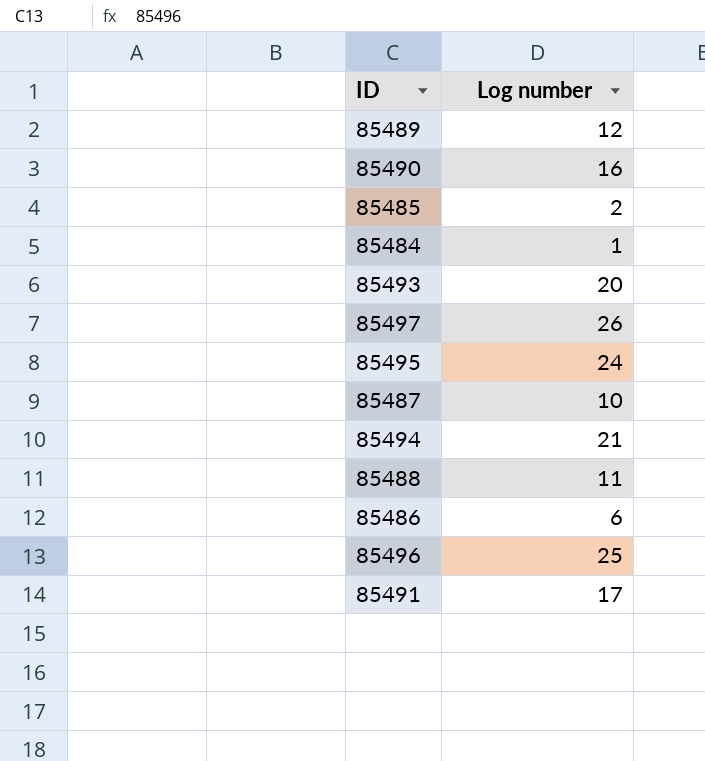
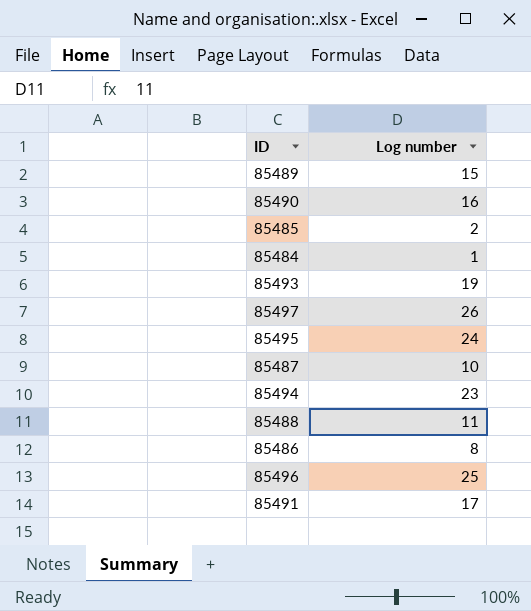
85489 | Log number: 12 -> 15
85493 | Log number: 20 -> 19
85494 | Log number: 21 -> 23
85486 | Log number: 6 -> 8

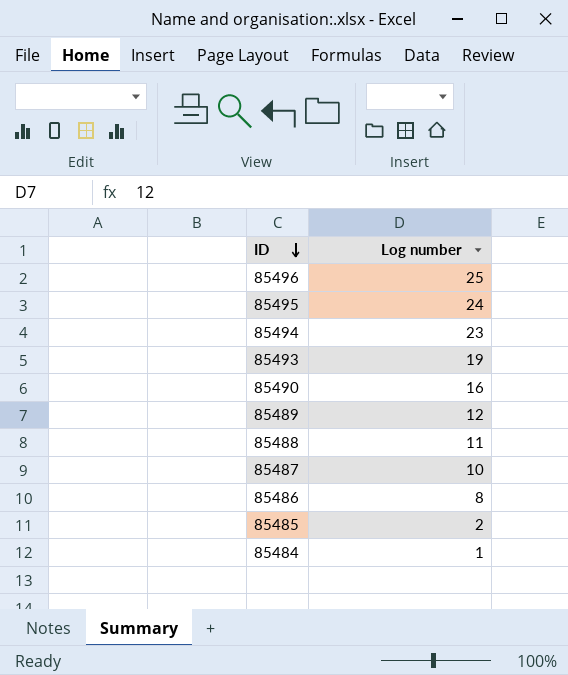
row order: none -> ID descending
row 85497: 26 -> none
row 85491: 17 -> none
85489 | Log number: 15 -> 12

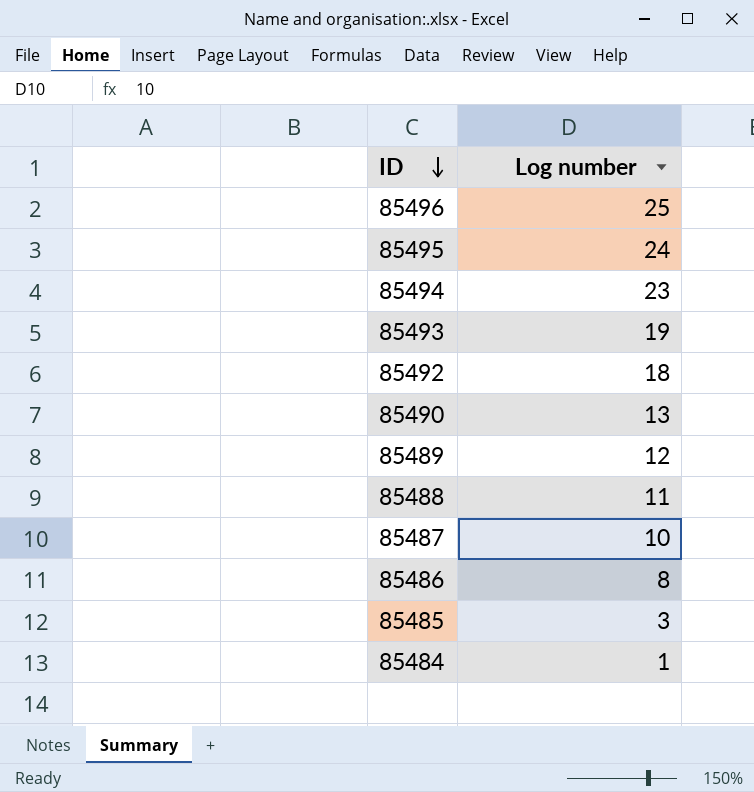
row 85492: none -> 18
85490 | Log number: 16 -> 13
85485 | Log number: 2 -> 3

